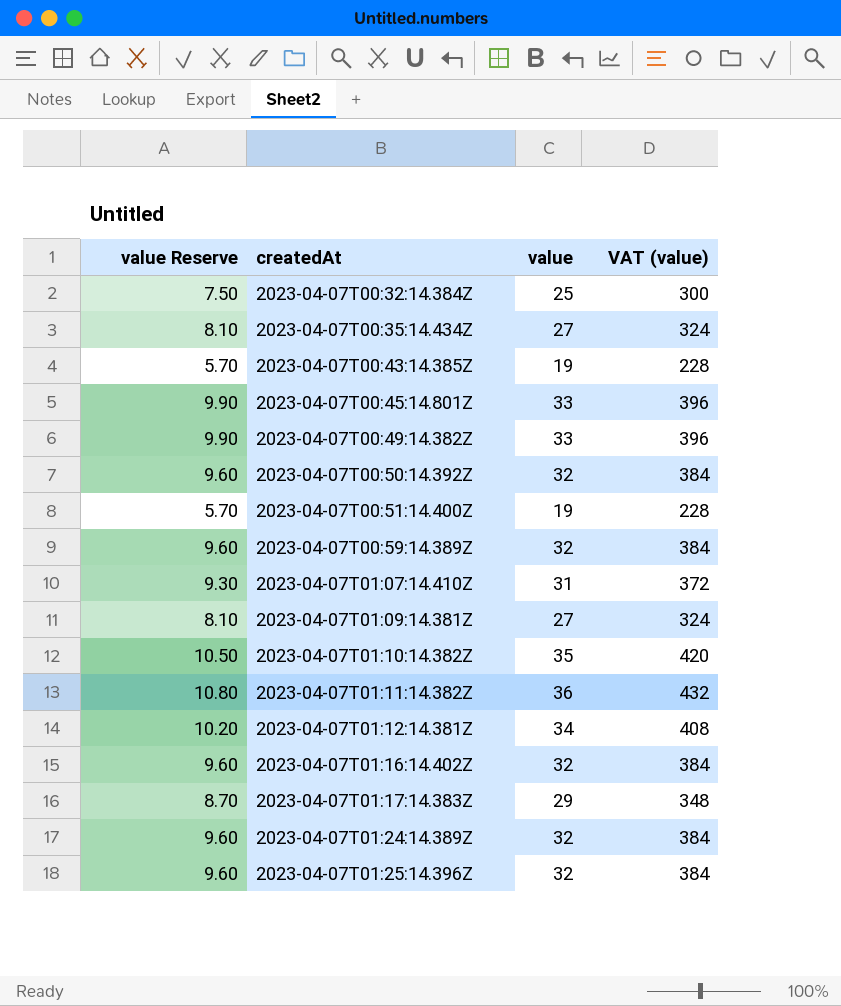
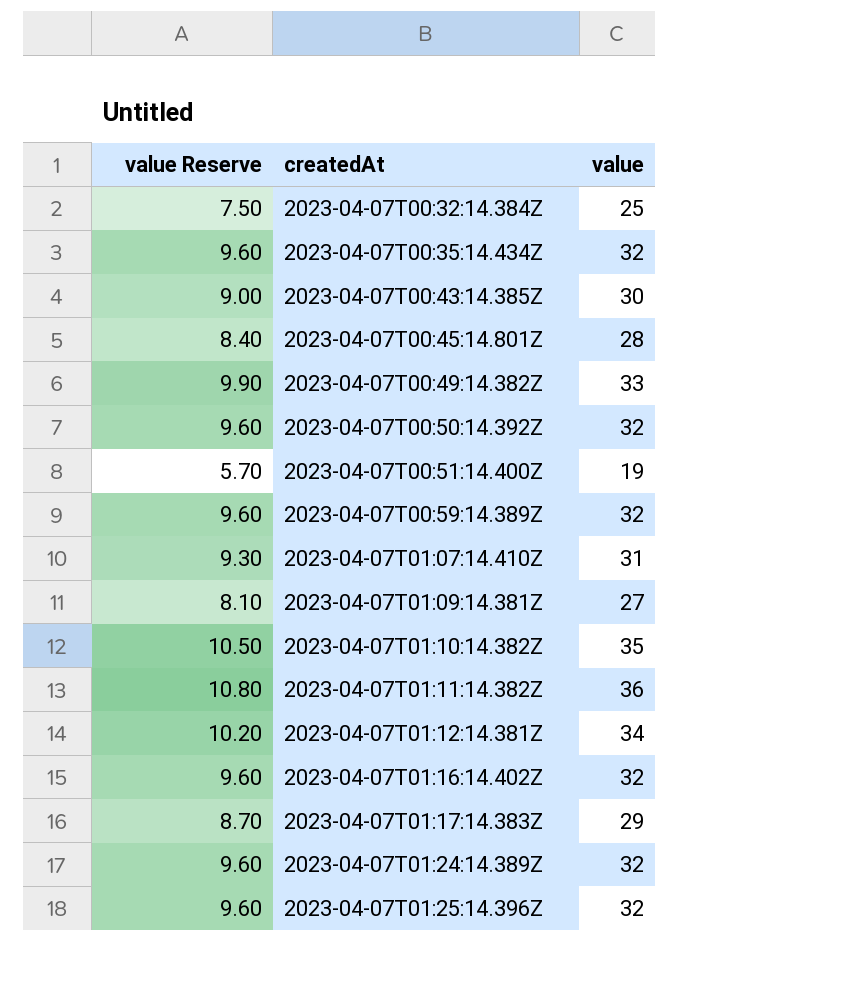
column VAT (value) | formula: [value] * 12 -> none
2023-04-07T00:35:14.434Z | value Reserve: 8.10 -> 9.60
2023-04-07T00:35:14.434Z | value: 27 -> 32
2023-04-07T00:43:14.385Z | value Reserve: 5.70 -> 9.00
2023-04-07T00:43:14.385Z | value: 19 -> 30
2023-04-07T00:45:14.801Z | value Reserve: 9.90 -> 8.40
2023-04-07T00:45:14.801Z | value: 33 -> 28

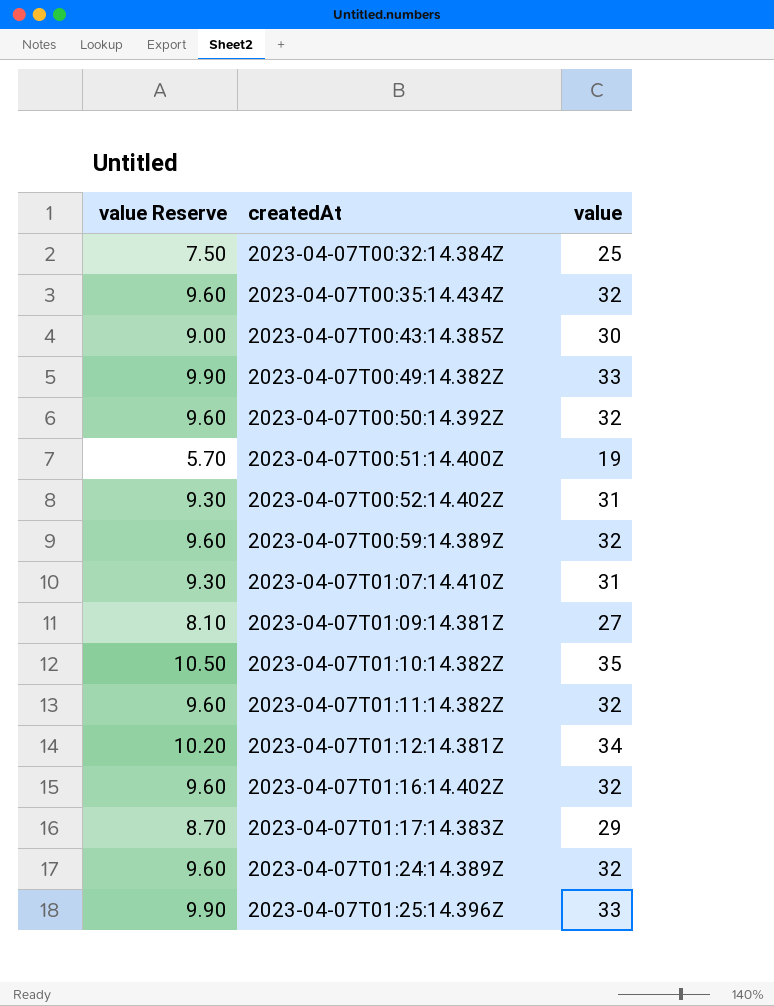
row 2023-04-07T00:45:14.801Z: 8.40 | 28 -> none
row 2023-04-07T00:52:14.402Z: none -> 9.30 | 31
2023-04-07T01:11:14.382Z | value Reserve: 10.80 -> 9.60
2023-04-07T01:11:14.382Z | value: 36 -> 32
2023-04-07T01:25:14.396Z | value Reserve: 9.60 -> 9.90
2023-04-07T01:25:14.396Z | value: 32 -> 33

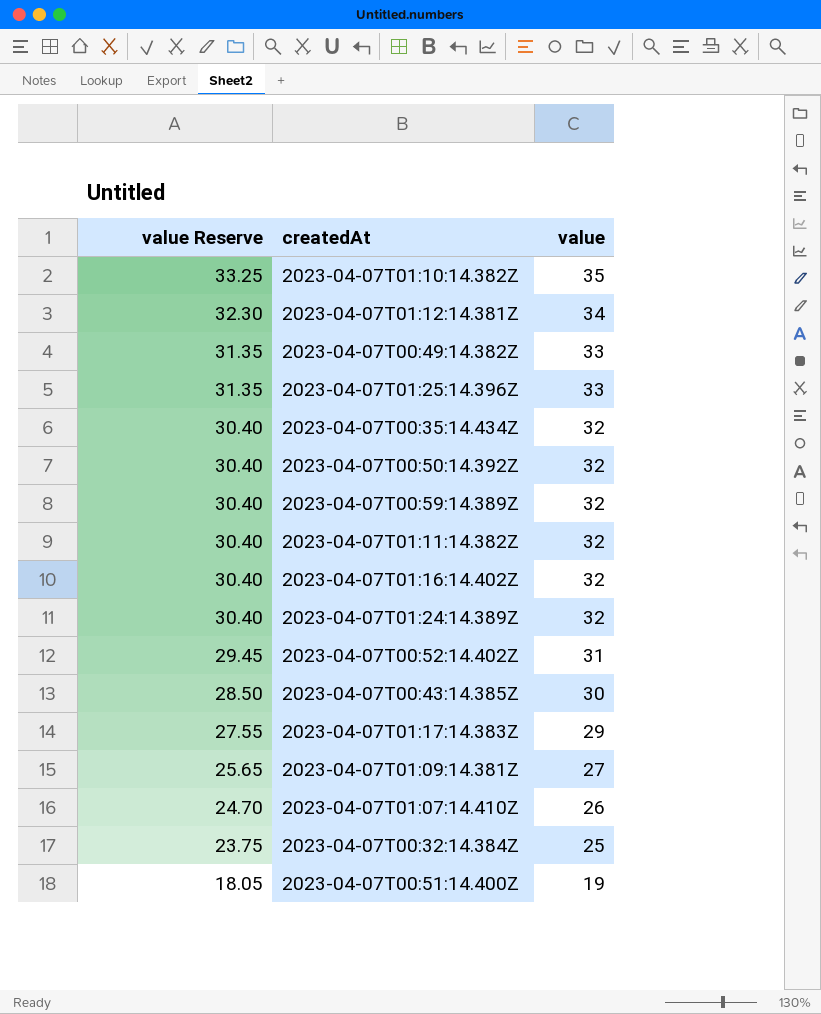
row order: createdAt ascending -> value Reserve descending
column value Reserve | formula: [value] * 0.3 -> [value] * 0.95
2023-04-07T01:07:14.410Z | value: 31 -> 26

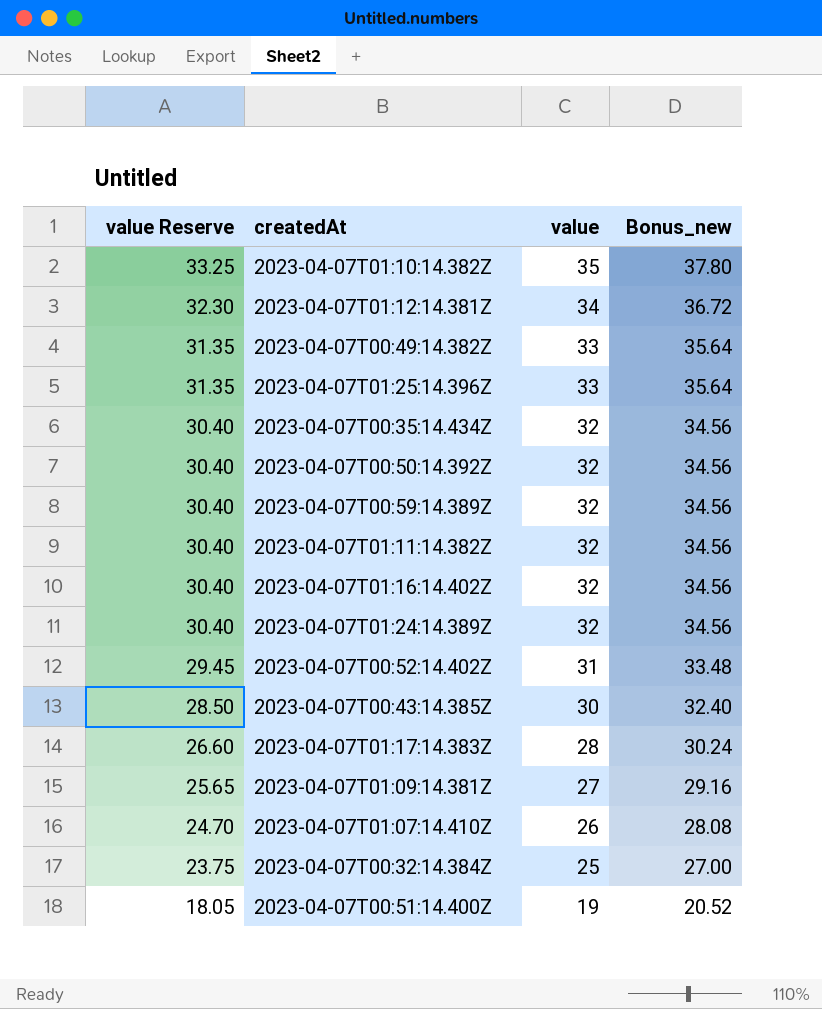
column Bonus_new | formula: none -> [value] * 1.08
2023-04-07T01:17:14.383Z | value Reserve: 27.55 -> 26.60
2023-04-07T01:17:14.383Z | value: 29 -> 28

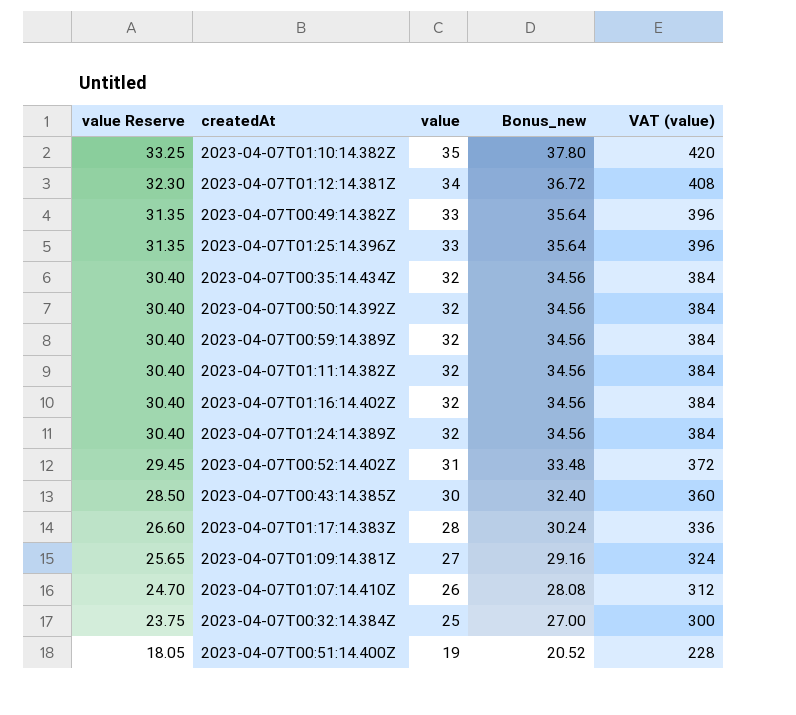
column VAT (value) | formula: none -> [value] * 12

